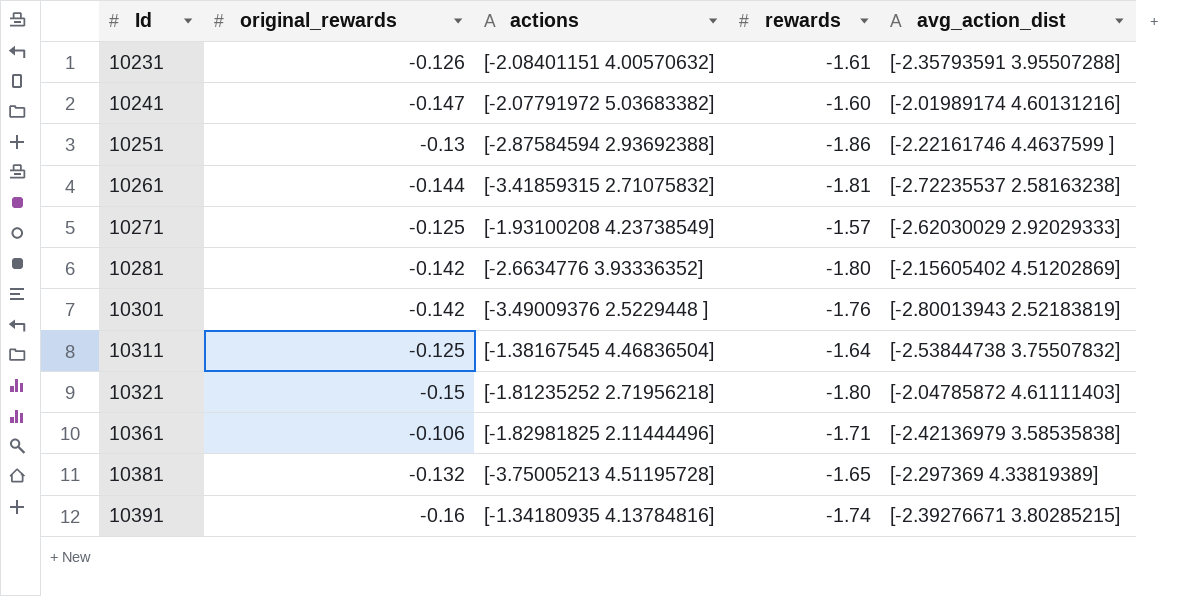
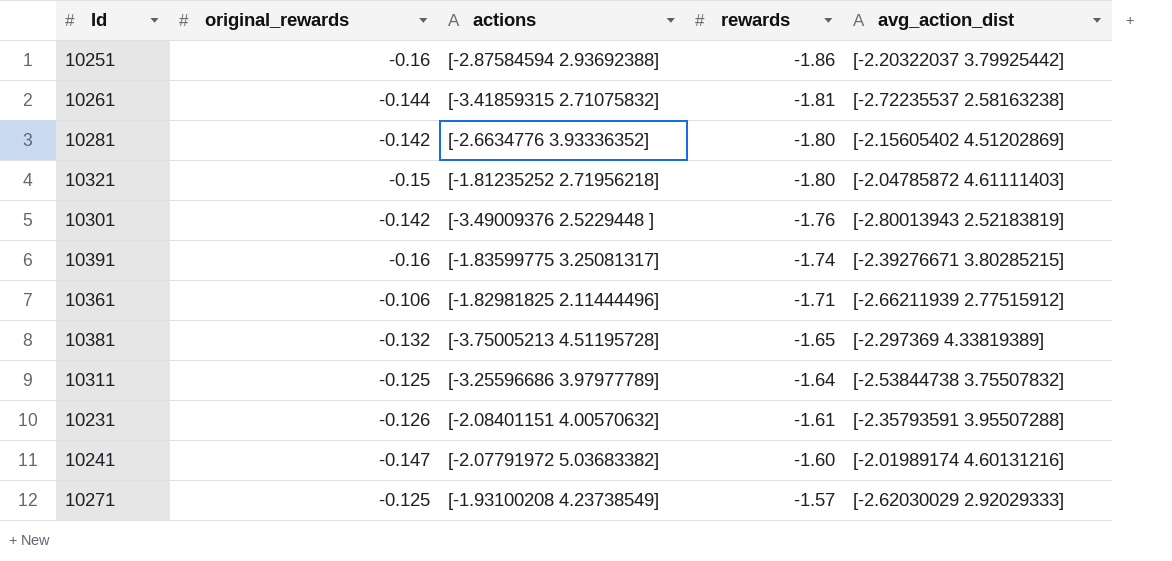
row order: Id ascending -> rewards ascending
10251 | original_rewards: -0.13 -> -0.16
10251 | avg_action_dist: [-2.22161746 4.4637599 ] -> [-2.20322037 3.79925442]
10391 | actions: [-1.34180935 4.13784816] -> [-1.83599775 3.25081317]
10361 | avg_action_dist: [-2.42136979 3.58535838] -> [-2.66211939 2.77515912]
10311 | actions: [-1.38167545 4.46836504] -> [-3.25596686 3.97977789]

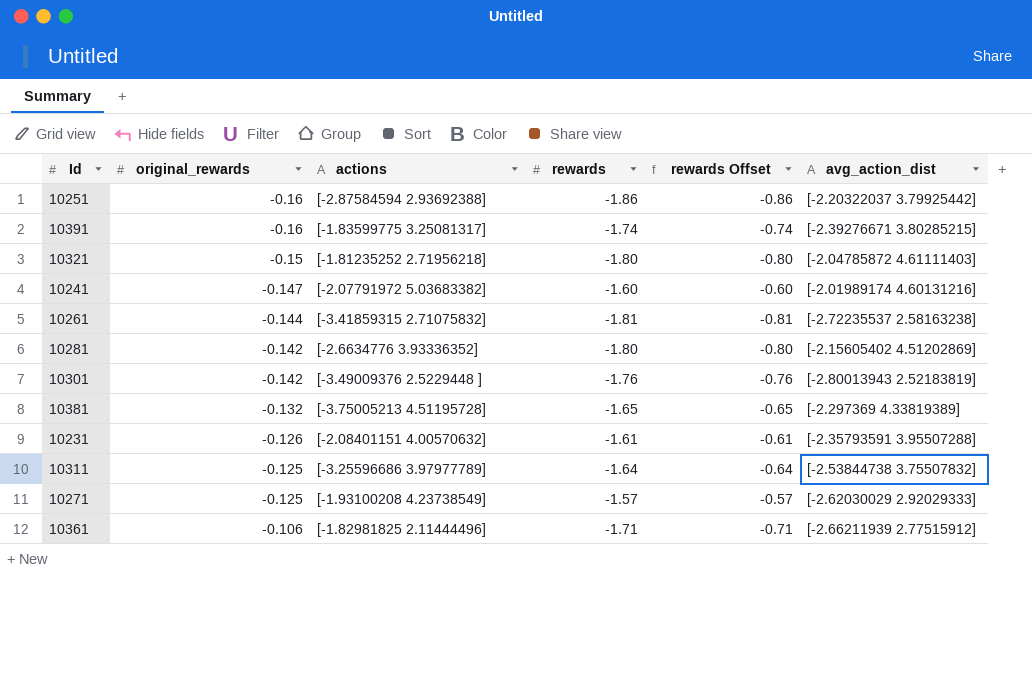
row order: rewards ascending -> original_rewards ascending
column rewards Offset | formula: none -> [rewards] + 1

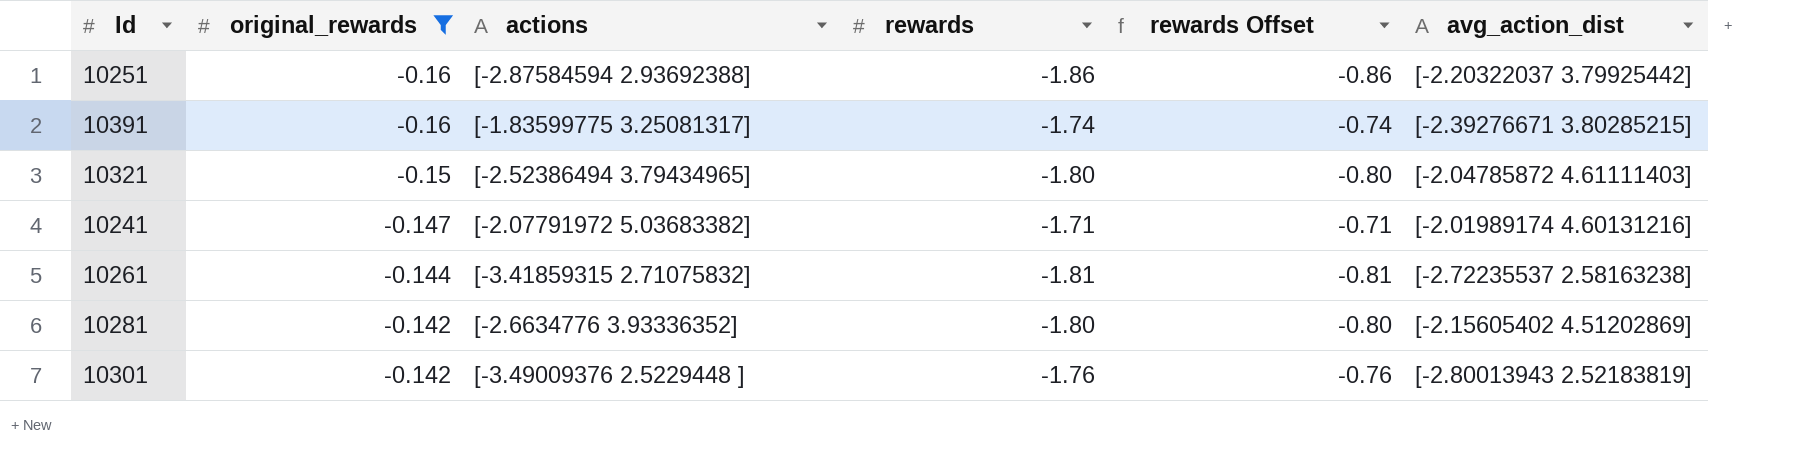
filter: none -> original_rewards <= -0.142
10321 | actions: [-1.81235252 2.71956218] -> [-2.52386494 3.79434965]
10241 | rewards: -1.60 -> -1.71
10241 | rewards Offset: -0.60 -> -0.71

